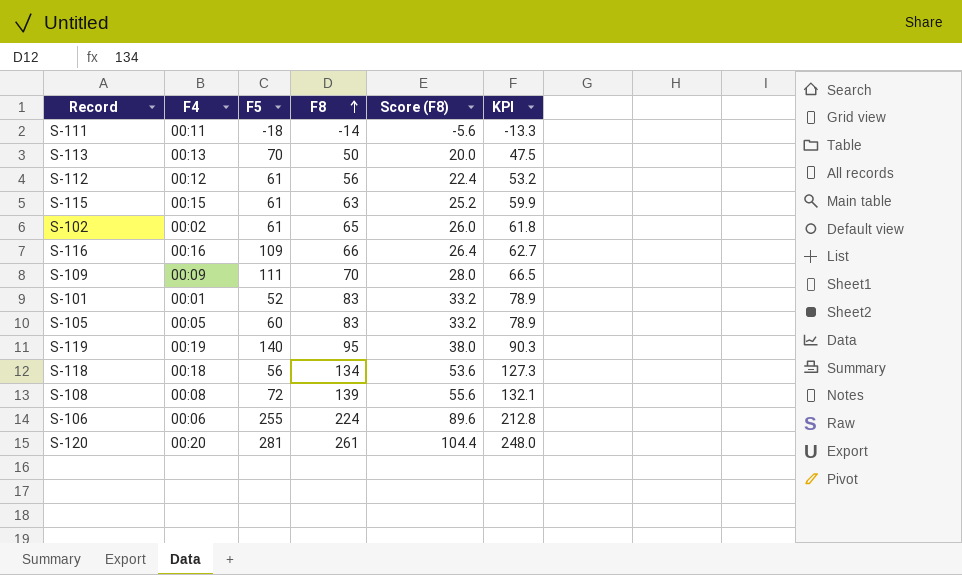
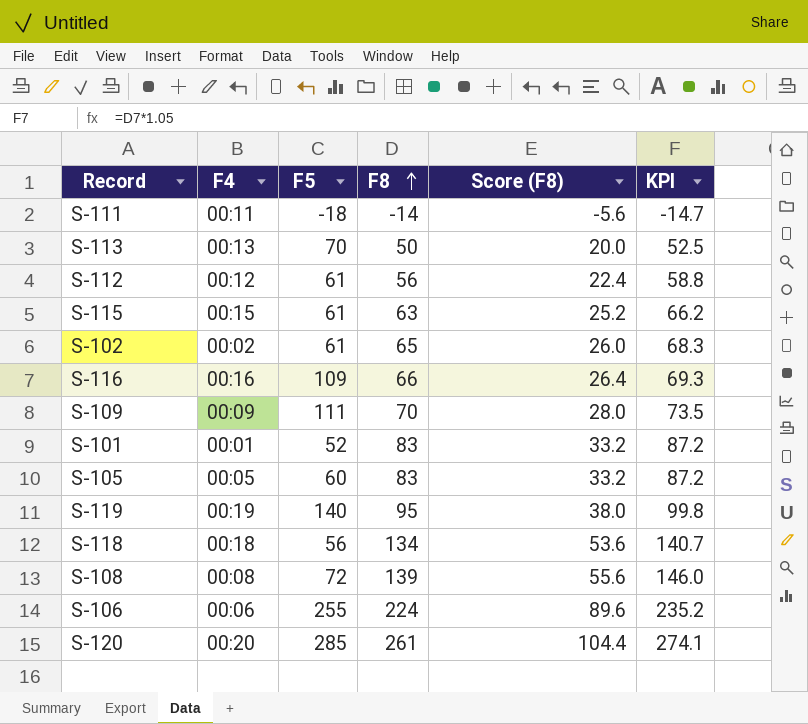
column KPI | formula: [F8] * 0.95 -> [F8] * 1.05
S-120 | F5: 281 -> 285

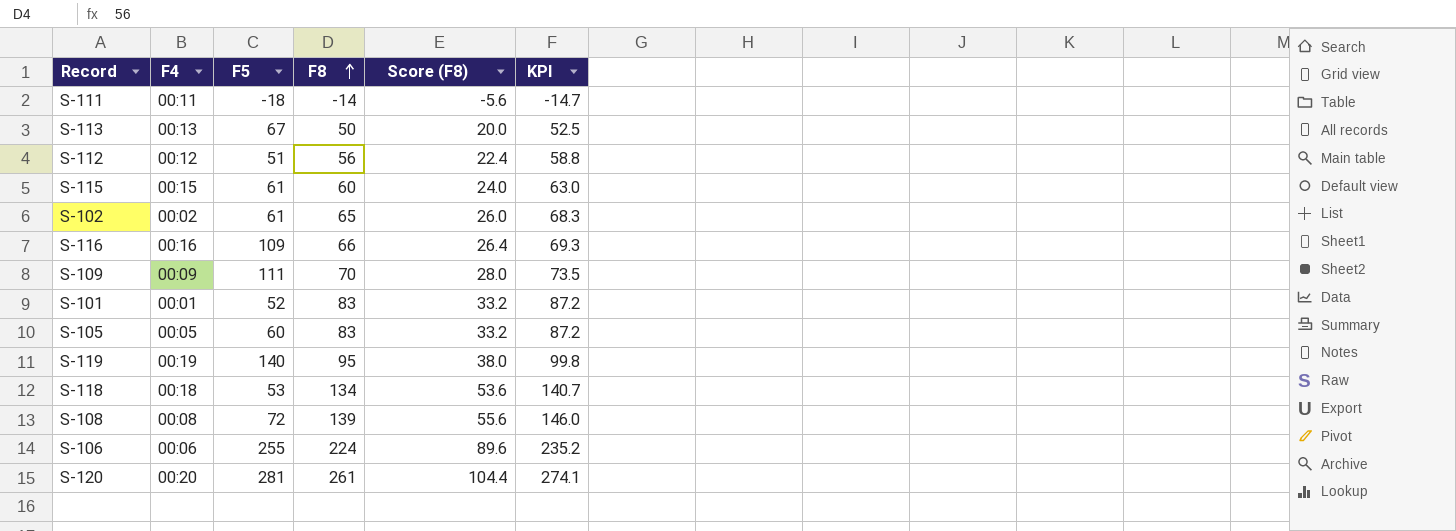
S-113 | F5: 70 -> 67
S-112 | F5: 61 -> 51
S-115 | F8: 63 -> 60
S-115 | Score (F8): 25.2 -> 24.0
S-115 | KPI: 66.2 -> 63.0
S-118 | F5: 56 -> 53
S-120 | F5: 285 -> 281

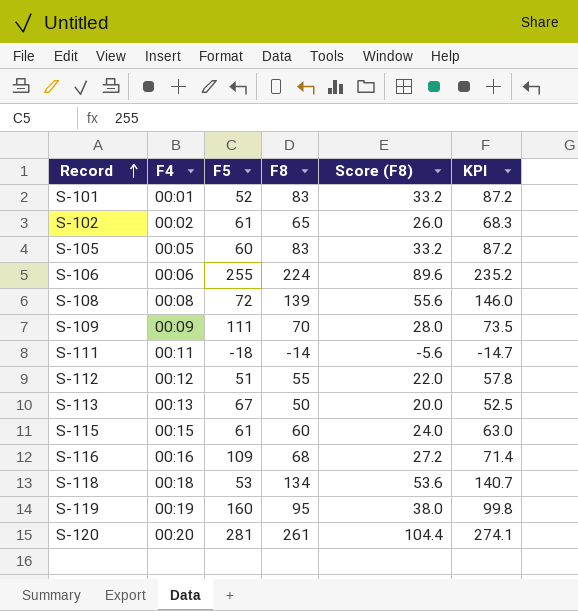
row order: F8 ascending -> Record ascending
S-112 | F8: 56 -> 55
S-112 | Score (F8): 22.4 -> 22.0
S-112 | KPI: 58.8 -> 57.8
S-116 | F8: 66 -> 68
S-116 | Score (F8): 26.4 -> 27.2
S-116 | KPI: 69.3 -> 71.4
S-119 | F5: 140 -> 160

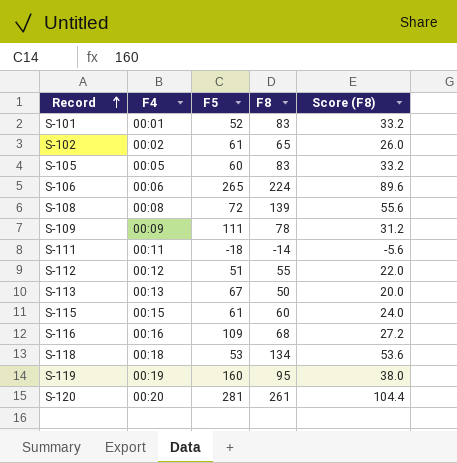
column KPI | formula: [F8] * 1.05 -> none
S-106 | F5: 255 -> 265
S-109 | F8: 70 -> 78
S-109 | Score (F8): 28.0 -> 31.2

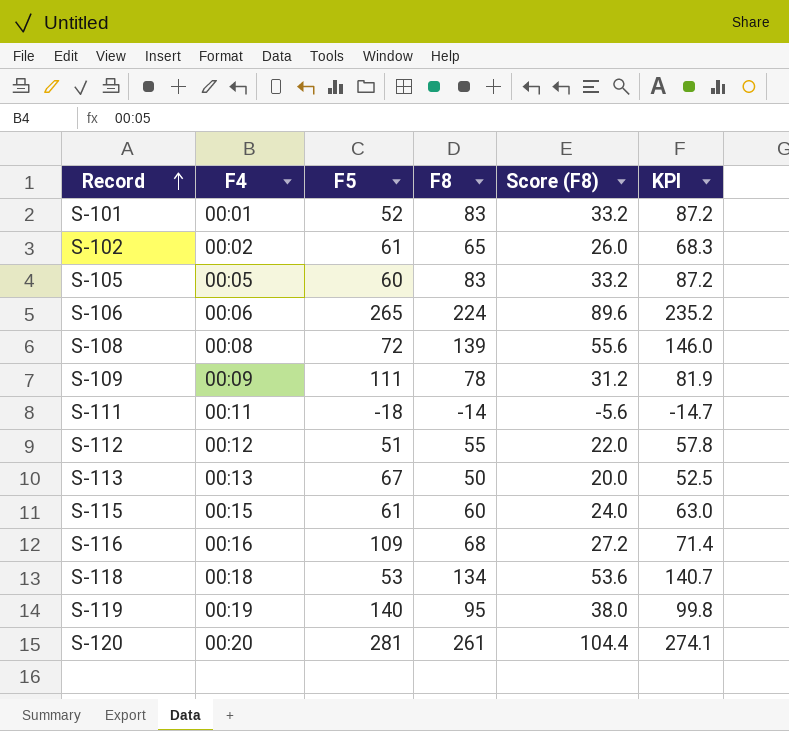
column KPI | formula: none -> [F8] * 1.05
S-119 | F5: 160 -> 140

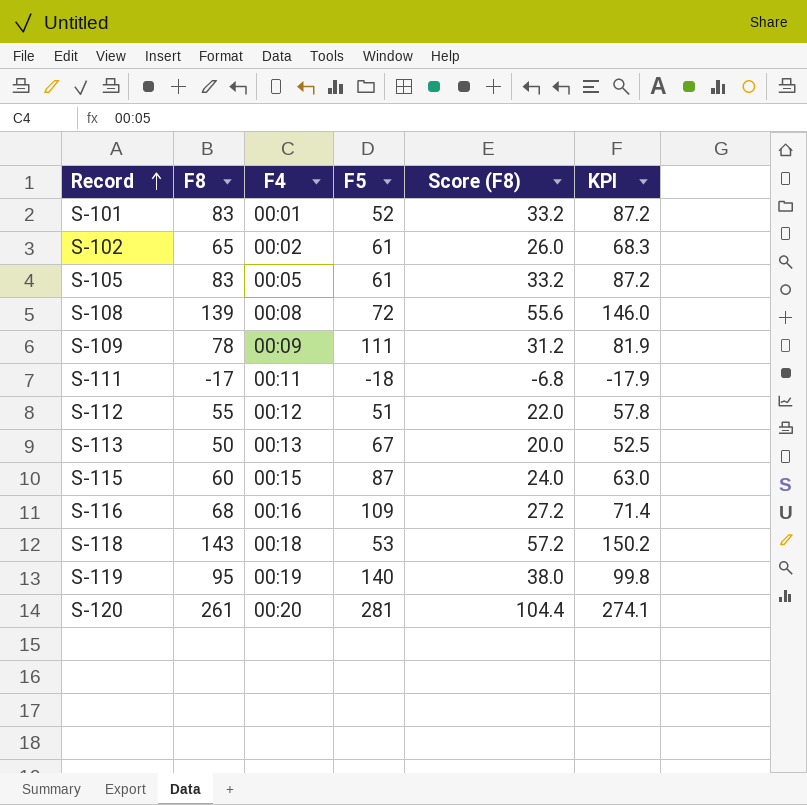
column F8 | position: 4 -> 2
row S-106: 00:06 | 265 | 224 | 89.6 | 235.2 -> none
S-105 | F5: 60 -> 61
S-111 | F8: -14 -> -17
S-111 | Score (F8): -5.6 -> -6.8
S-111 | KPI: -14.7 -> -17.9
S-115 | F5: 61 -> 87
S-118 | F8: 134 -> 143
S-118 | Score (F8): 53.6 -> 57.2
S-118 | KPI: 140.7 -> 150.2

